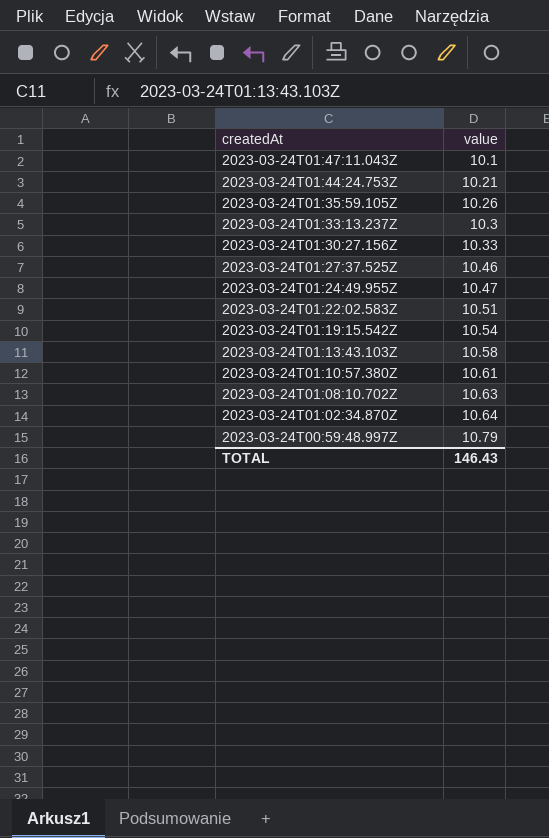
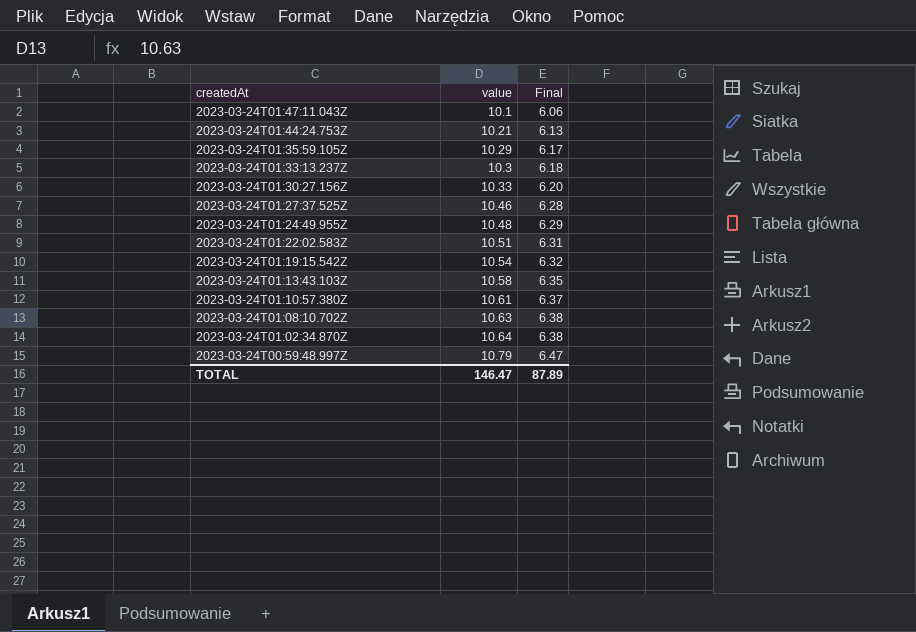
column Final | formula: none -> [value] * 0.6
2023-03-24T01:35:59.105Z | value: 10.26 -> 10.29
2023-03-24T01:24:49.955Z | value: 10.47 -> 10.48
TOTAL | value: 146.43 -> 146.47

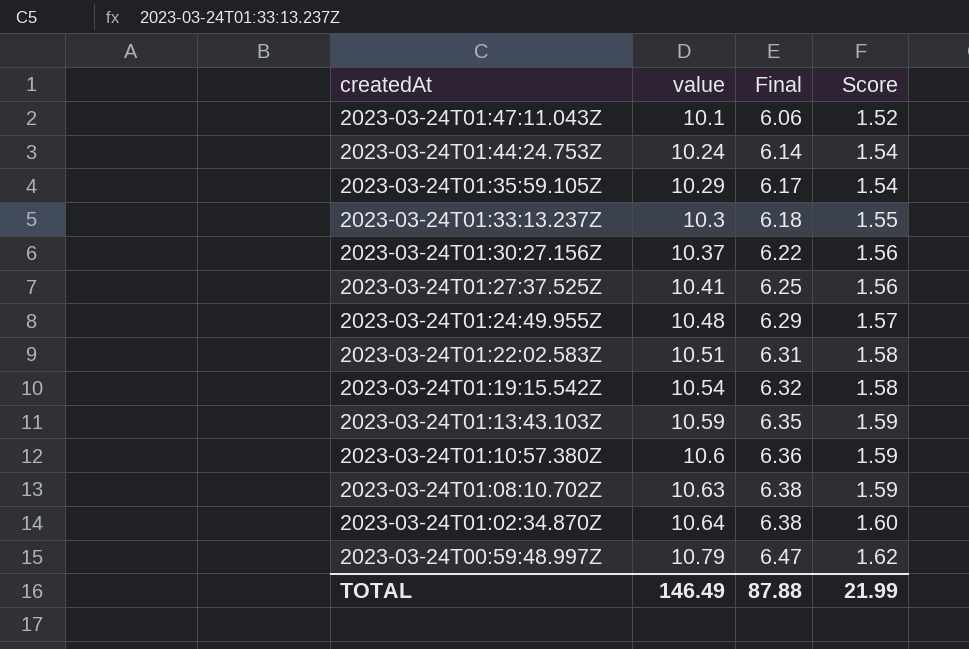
column Score | formula: none -> [value] * 0.15
2023-03-24T01:44:24.753Z | value: 10.21 -> 10.24
2023-03-24T01:44:24.753Z | Final: 6.13 -> 6.14
2023-03-24T01:30:27.156Z | value: 10.33 -> 10.37
2023-03-24T01:30:27.156Z | Final: 6.20 -> 6.22
2023-03-24T01:27:37.525Z | value: 10.46 -> 10.41
2023-03-24T01:27:37.525Z | Final: 6.28 -> 6.25
2023-03-24T01:13:43.103Z | value: 10.58 -> 10.59
2023-03-24T01:10:57.380Z | value: 10.61 -> 10.6
2023-03-24T01:10:57.380Z | Final: 6.37 -> 6.36
TOTAL | value: 146.47 -> 146.49
TOTAL | Final: 87.89 -> 87.88

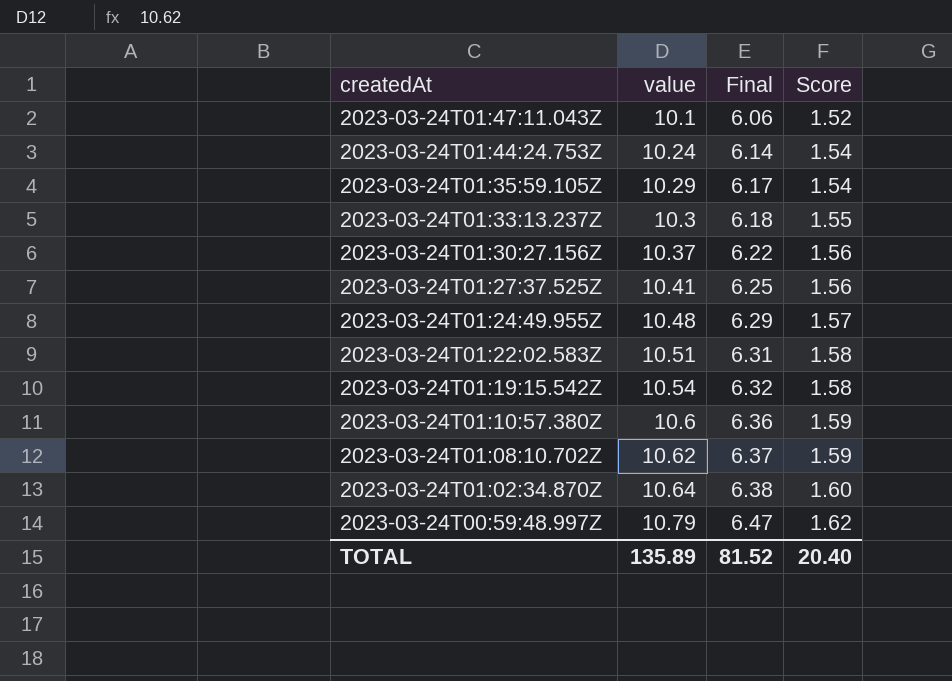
row 2023-03-24T01:13:43.103Z: 10.59 | 6.35 | 1.59 -> none
2023-03-24T01:08:10.702Z | value: 10.63 -> 10.62
2023-03-24T01:08:10.702Z | Final: 6.38 -> 6.37
TOTAL | value: 146.49 -> 135.89
TOTAL | Final: 87.88 -> 81.52
TOTAL | Score: 21.99 -> 20.40

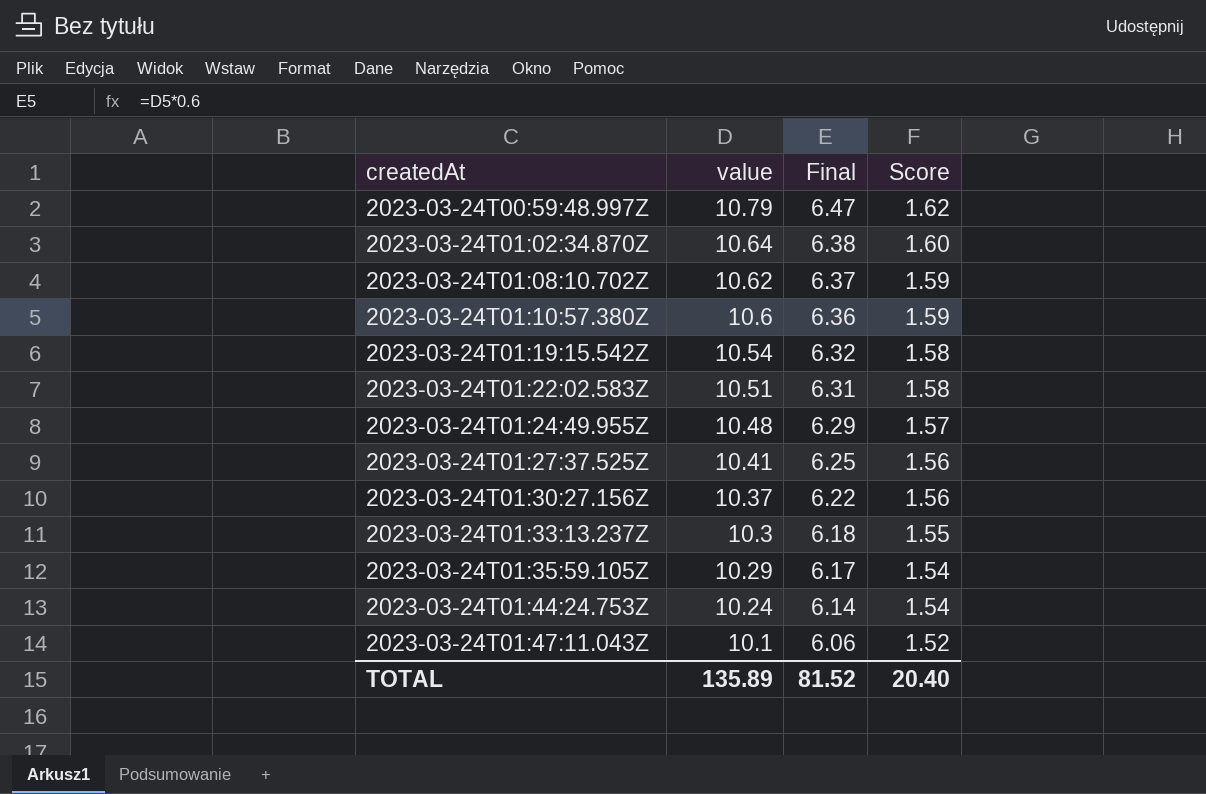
row order: createdAt descending -> createdAt ascending

